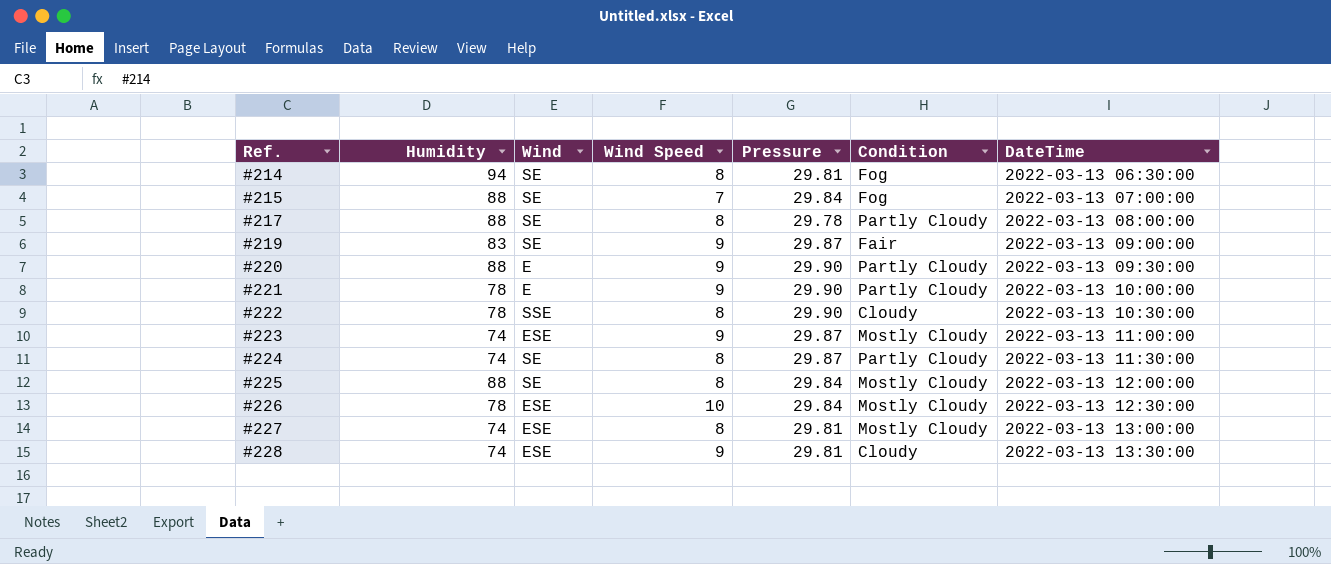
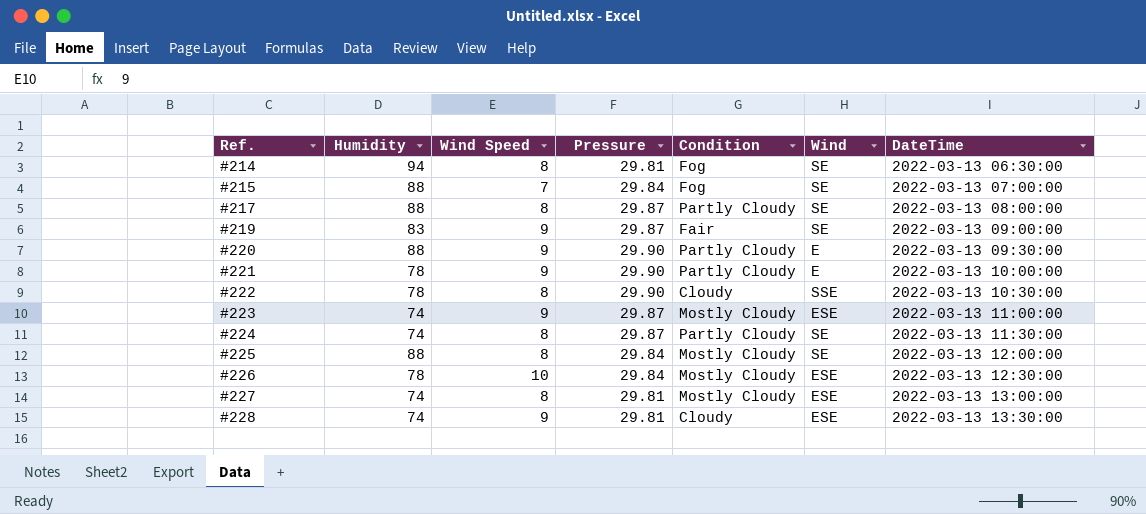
column Wind | position: 3 -> 6
#217 | Pressure: 29.78 -> 29.87

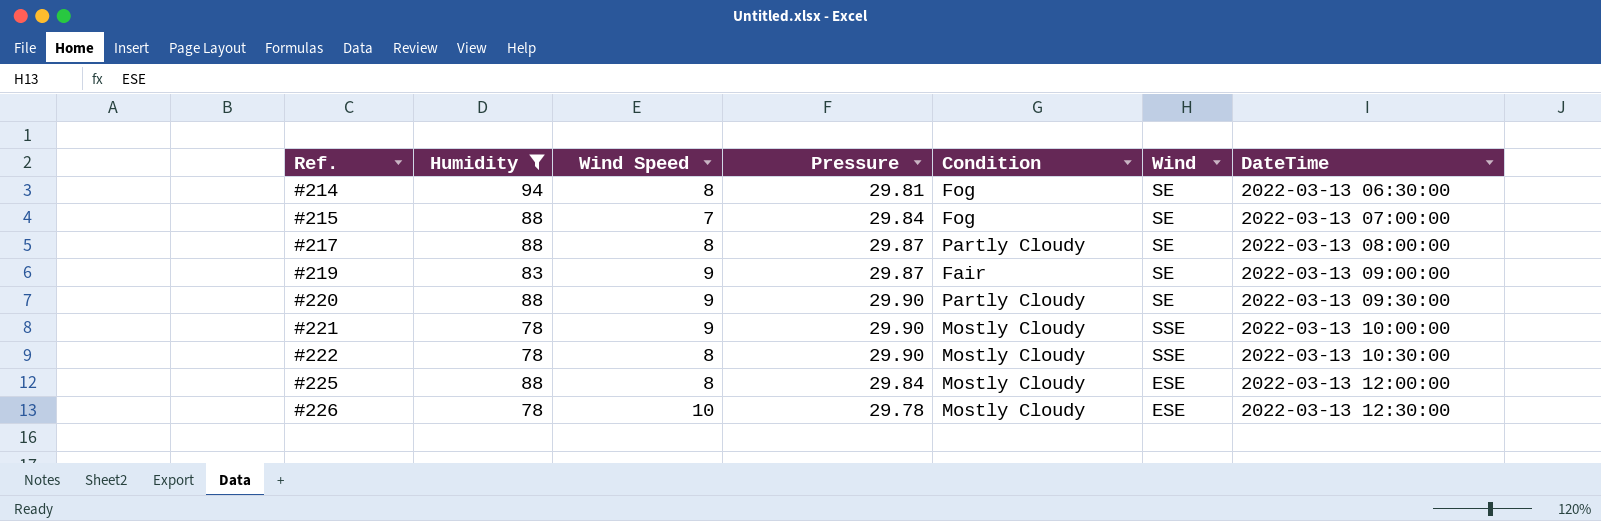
filter: none -> Humidity != 74
#220 | Wind: E -> SE
#221 | Condition: Partly Cloudy -> Mostly Cloudy
#221 | Wind: E -> SSE
#222 | Condition: Cloudy -> Mostly Cloudy
#225 | Wind: SE -> ESE
#226 | Pressure: 29.84 -> 29.78

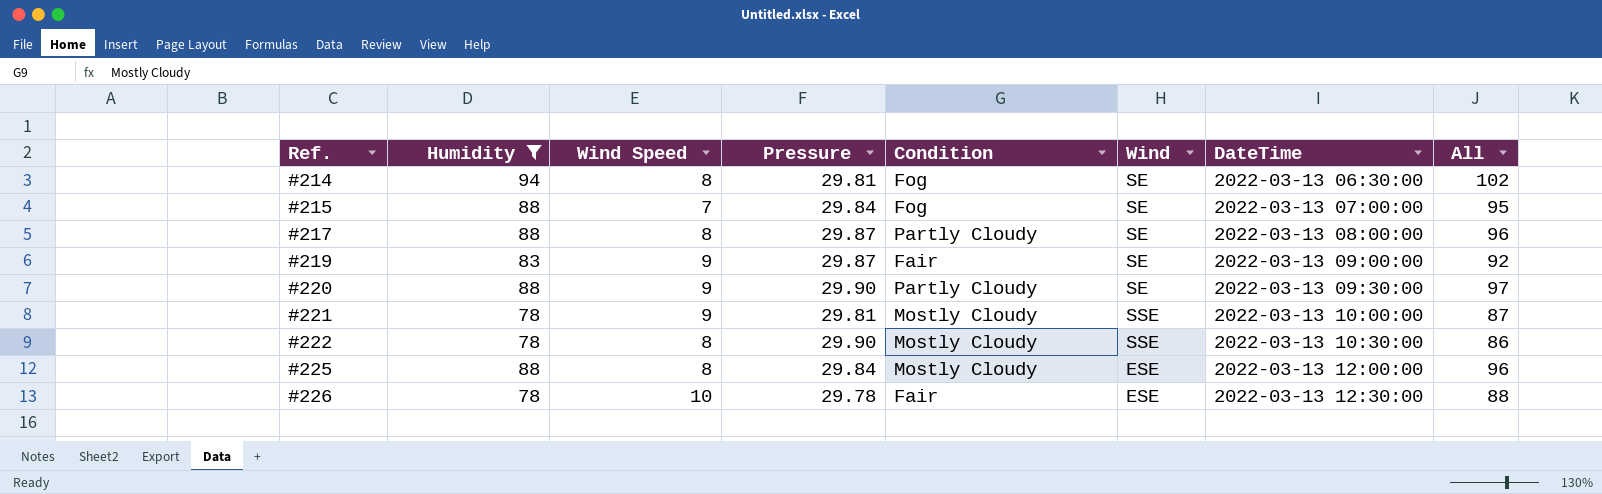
column All | formula: none -> [Humidity] + [Wind Speed]
#221 | Pressure: 29.90 -> 29.81
#226 | Condition: Mostly Cloudy -> Fair

